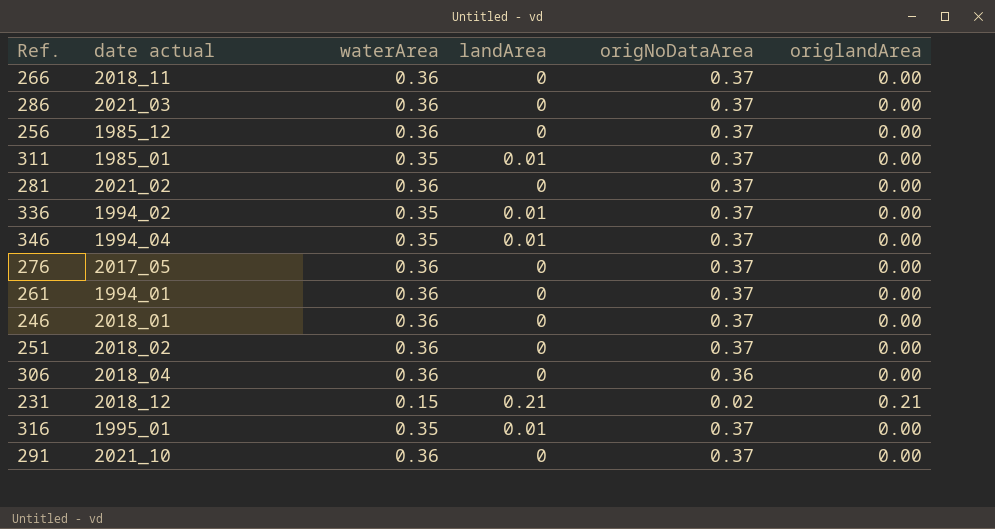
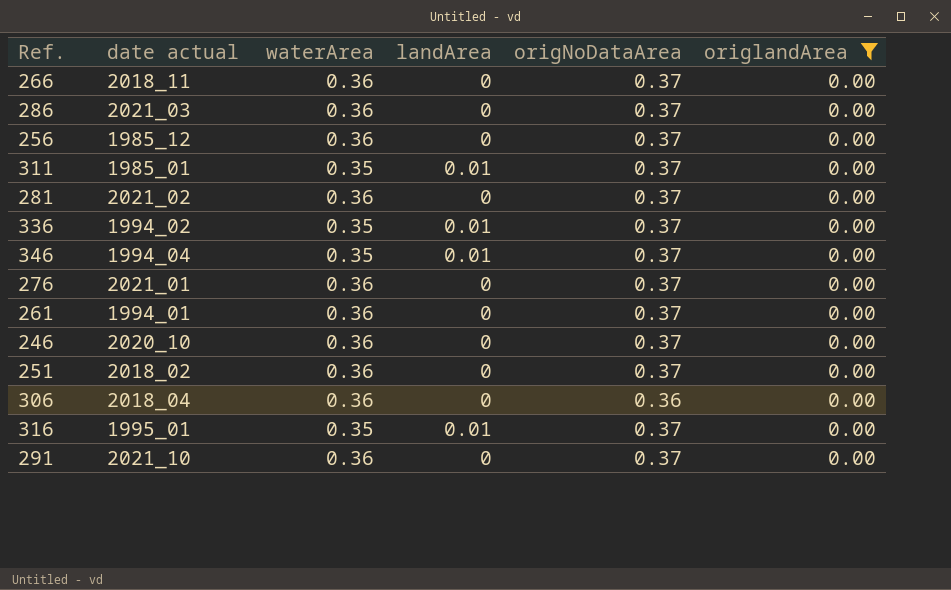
filter: none -> origlandArea = 0.00
276 | date actual: 2017_05 -> 2021_01
246 | date actual: 2018_01 -> 2020_10

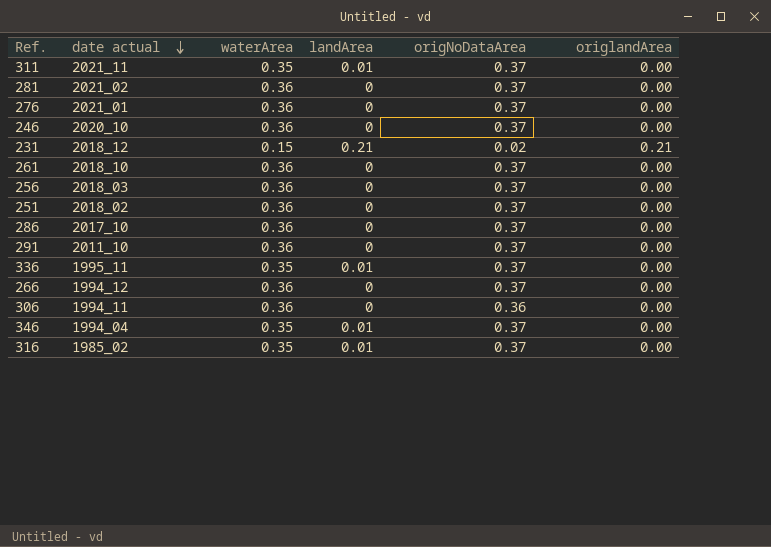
filter: origlandArea = 0.00 -> none
row order: none -> date actual descending
311 | date actual: 1985_01 -> 2021_11
261 | date actual: 1994_01 -> 2018_10
256 | date actual: 1985_12 -> 2018_03
286 | date actual: 2021_03 -> 2017_10
291 | date actual: 2021_10 -> 2011_10
336 | date actual: 1994_02 -> 1995_11
266 | date actual: 2018_11 -> 1994_12
306 | date actual: 2018_04 -> 1994_11
316 | date actual: 1995_01 -> 1985_02

